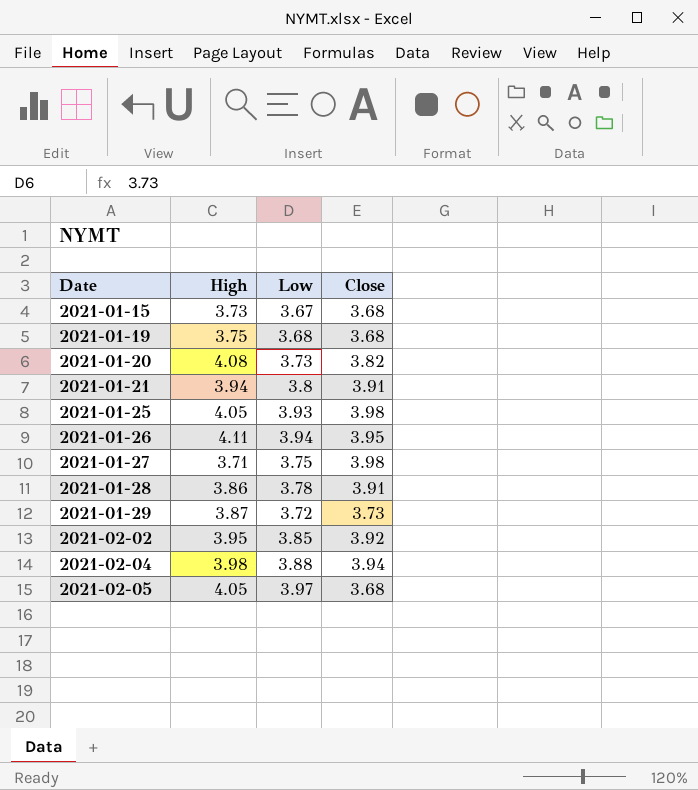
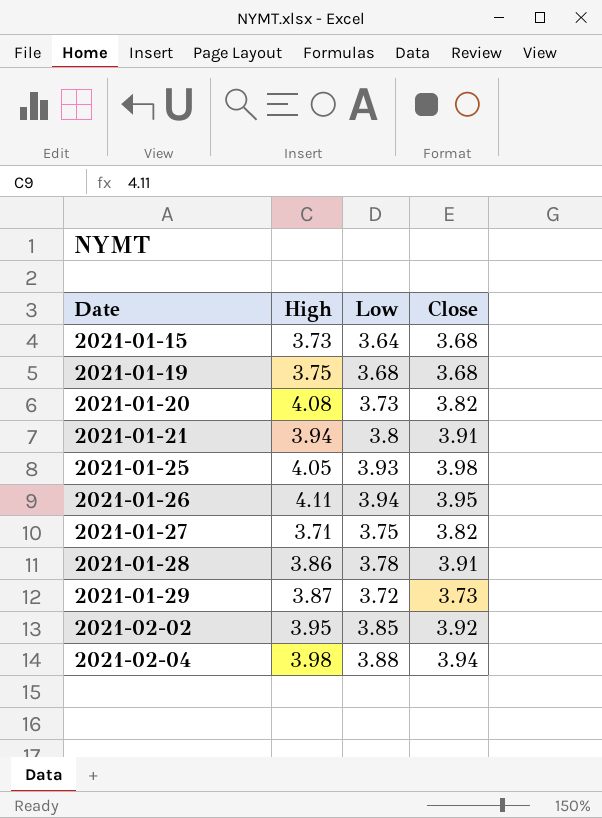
row 2021-02-05: 4.05 | 3.97 | 3.68 -> none
2021-01-15 | Low: 3.67 -> 3.64
2021-01-27 | Close: 3.98 -> 3.82

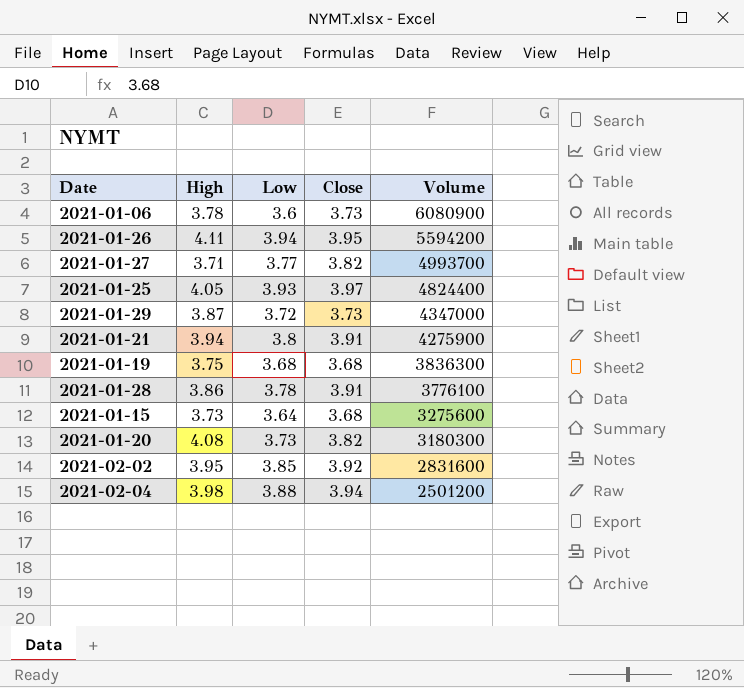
row order: Date ascending -> Volume descending
column Volume | position: none -> 5
row 2021-01-06: none -> 3.78 | 3.6 | 3.73 | 6080900
2021-01-27 | Low: 3.75 -> 3.77
2021-01-25 | Close: 3.98 -> 3.97

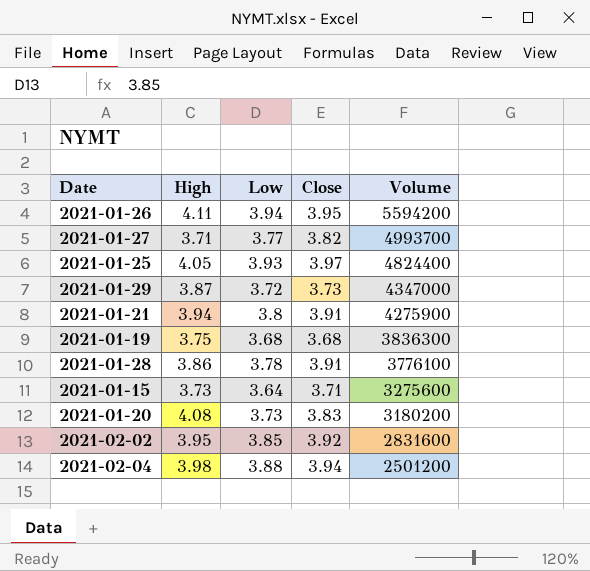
row 2021-01-06: 3.78 | 3.6 | 3.73 | 6080900 -> none
2021-01-15 | Close: 3.68 -> 3.71
2021-01-20 | Close: 3.82 -> 3.83
2021-01-20 | Volume: 3180300 -> 3180200

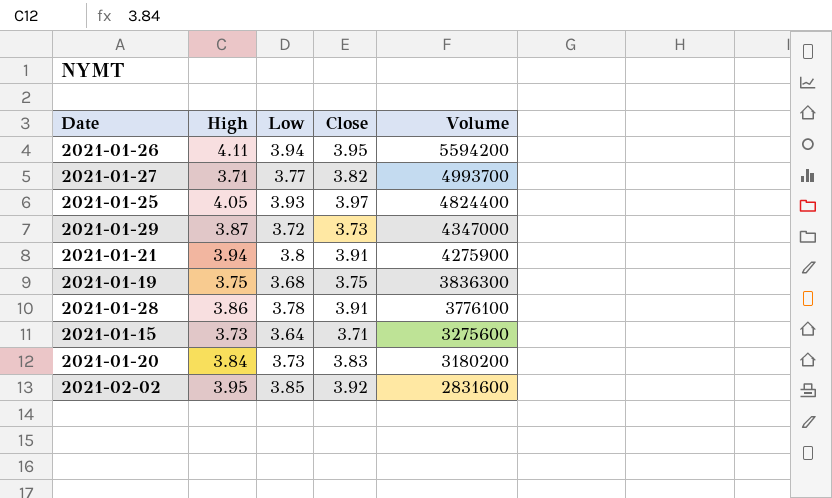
row 2021-02-04: 3.98 | 3.88 | 3.94 | 2501200 -> none
2021-01-19 | Close: 3.68 -> 3.75
2021-01-20 | High: 4.08 -> 3.84

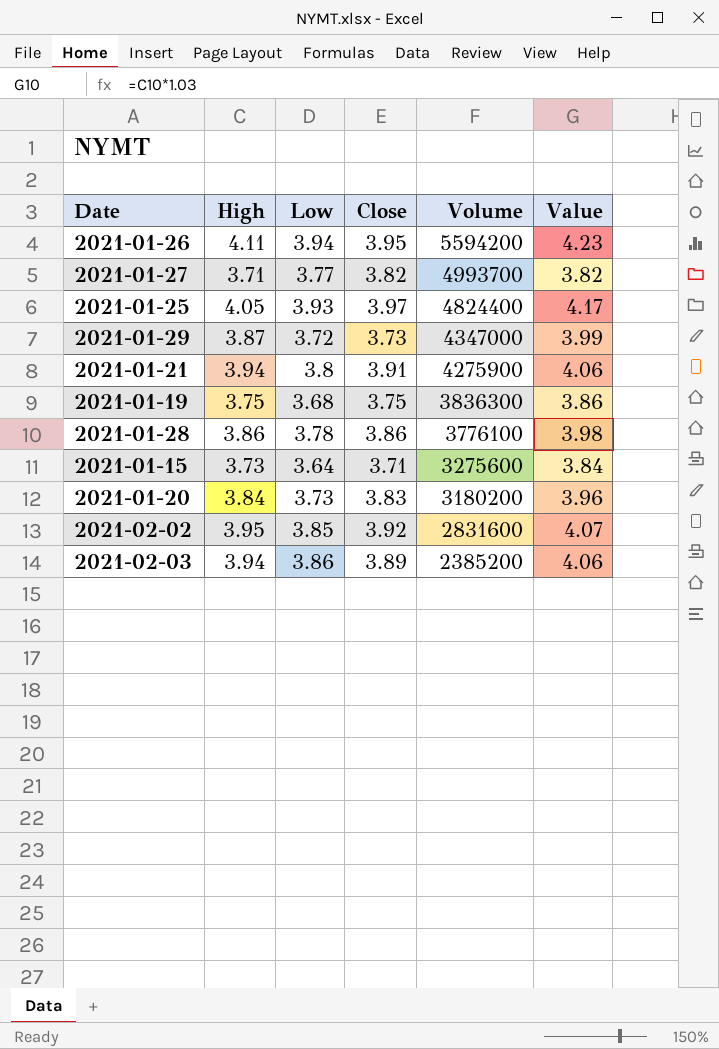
column Value | formula: none -> [High] * 1.03
2021-01-28 | Close: 3.91 -> 3.86
row 2021-02-03: none -> 3.94 | 3.86 | 3.89 | 2385200 | 4.06

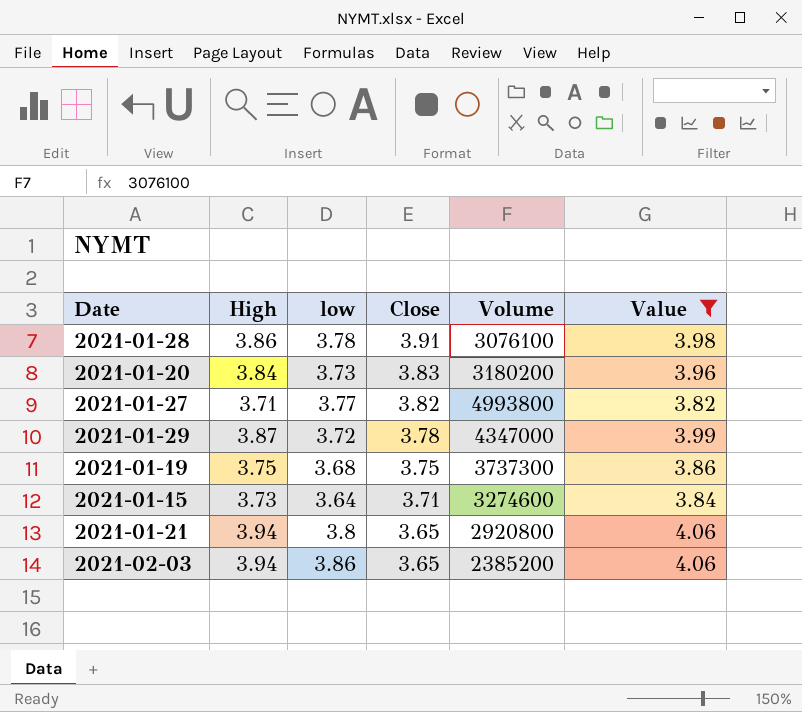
filter: none -> Value <= 4.06
row order: Volume descending -> Close descending
column name: Low -> low
2021-01-28 | Close: 3.86 -> 3.91
2021-01-28 | Volume: 3776100 -> 3076100
2021-01-27 | Volume: 4993700 -> 4993800
2021-01-29 | Close: 3.73 -> 3.78
2021-01-19 | Volume: 3836300 -> 3737300
2021-01-15 | Volume: 3275600 -> 3274600
2021-01-21 | Close: 3.91 -> 3.65
2021-01-21 | Volume: 4275900 -> 2920800
2021-02-03 | Close: 3.89 -> 3.65

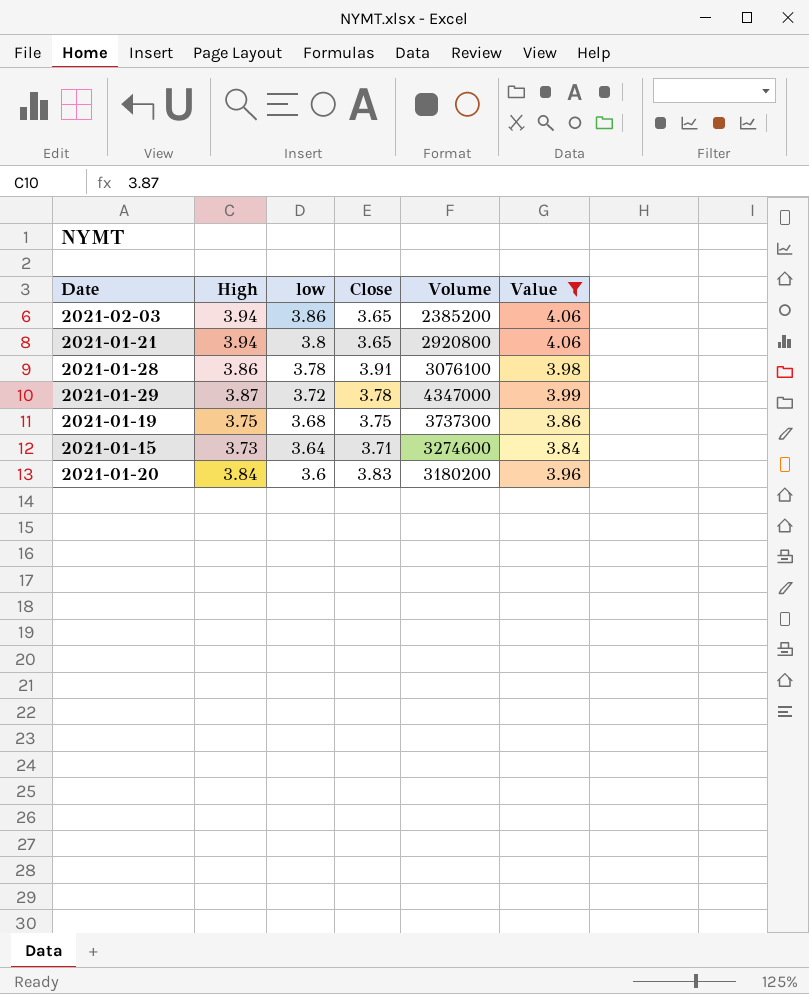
row order: Close descending -> low descending
row 2021-01-27: 3.71 | 3.77 | 3.82 | 4993800 | 3.82 -> none
2021-01-20 | low: 3.73 -> 3.6

